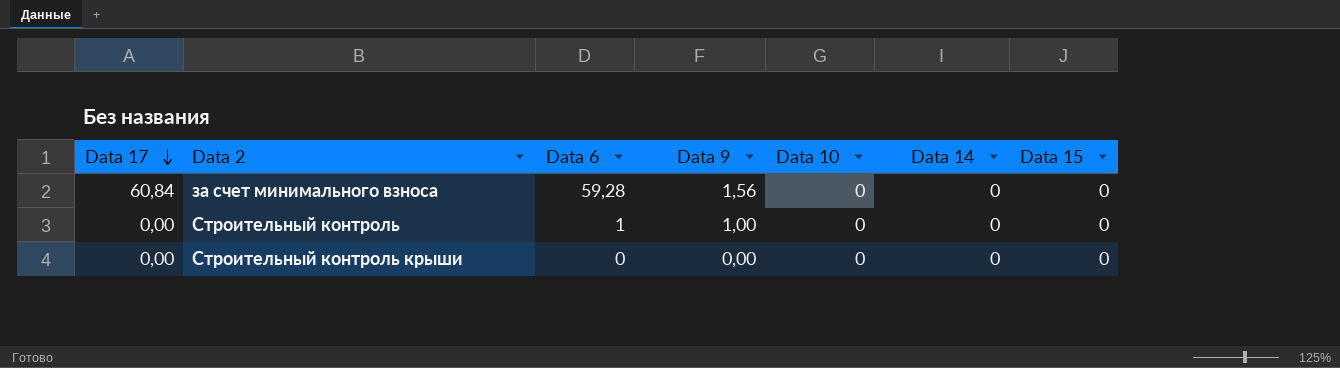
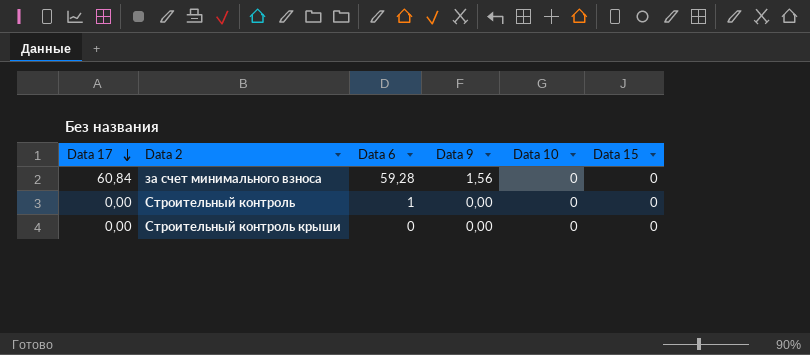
column Data 14 | position: 6 -> none
Строительный контроль | Data 9: 1,00 -> 0,00

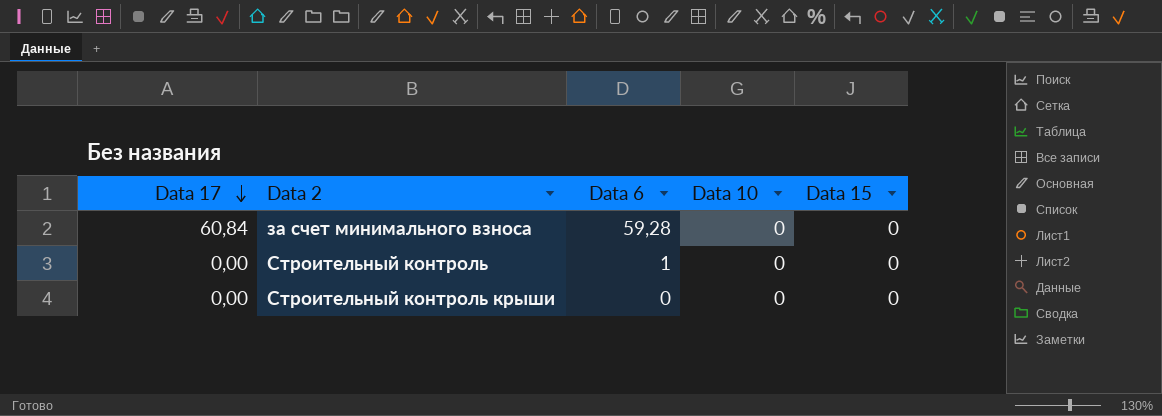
column Data 9 | position: 4 -> none

